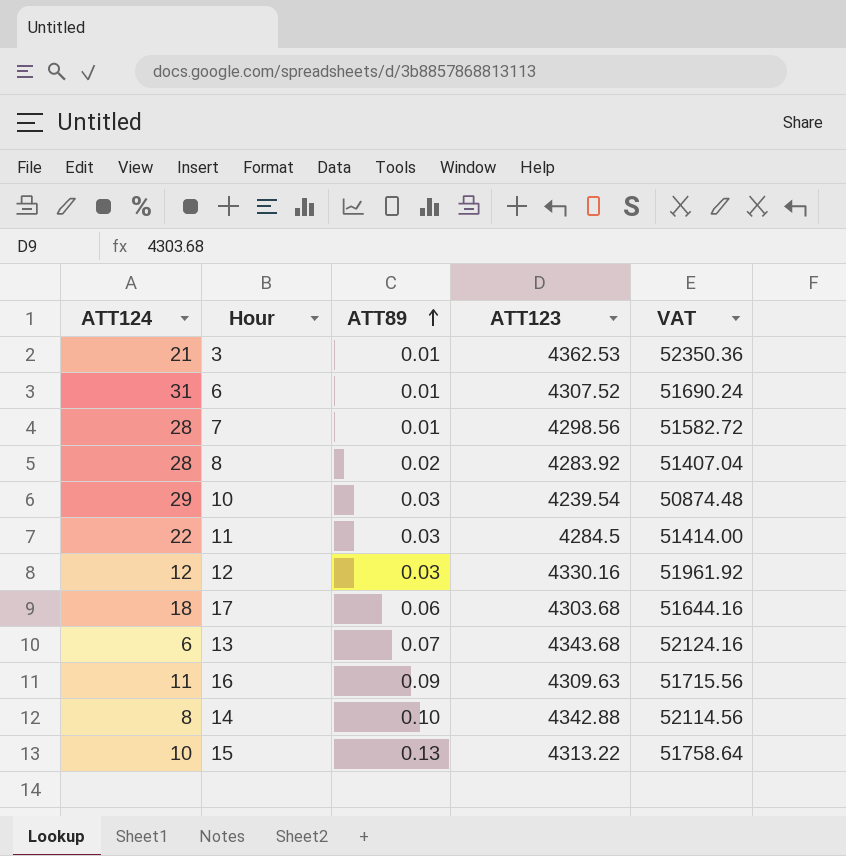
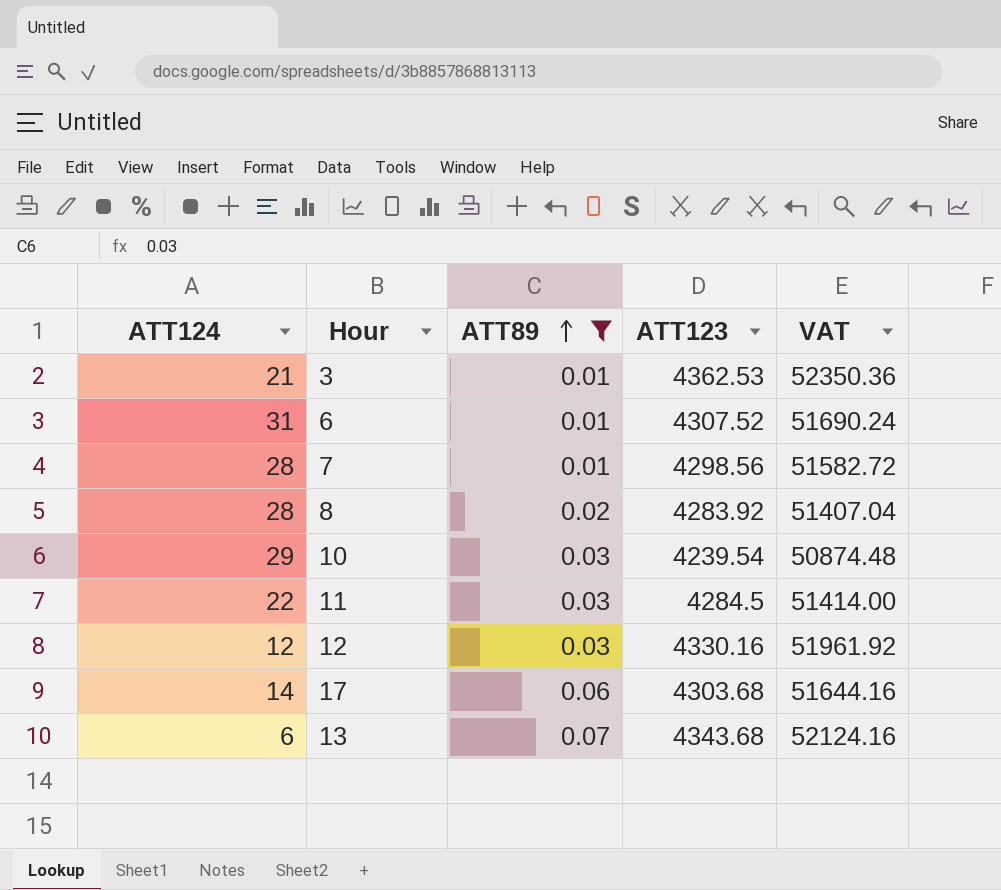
filter: none -> ATT89 <= 0.07
17 | ATT124: 18 -> 14

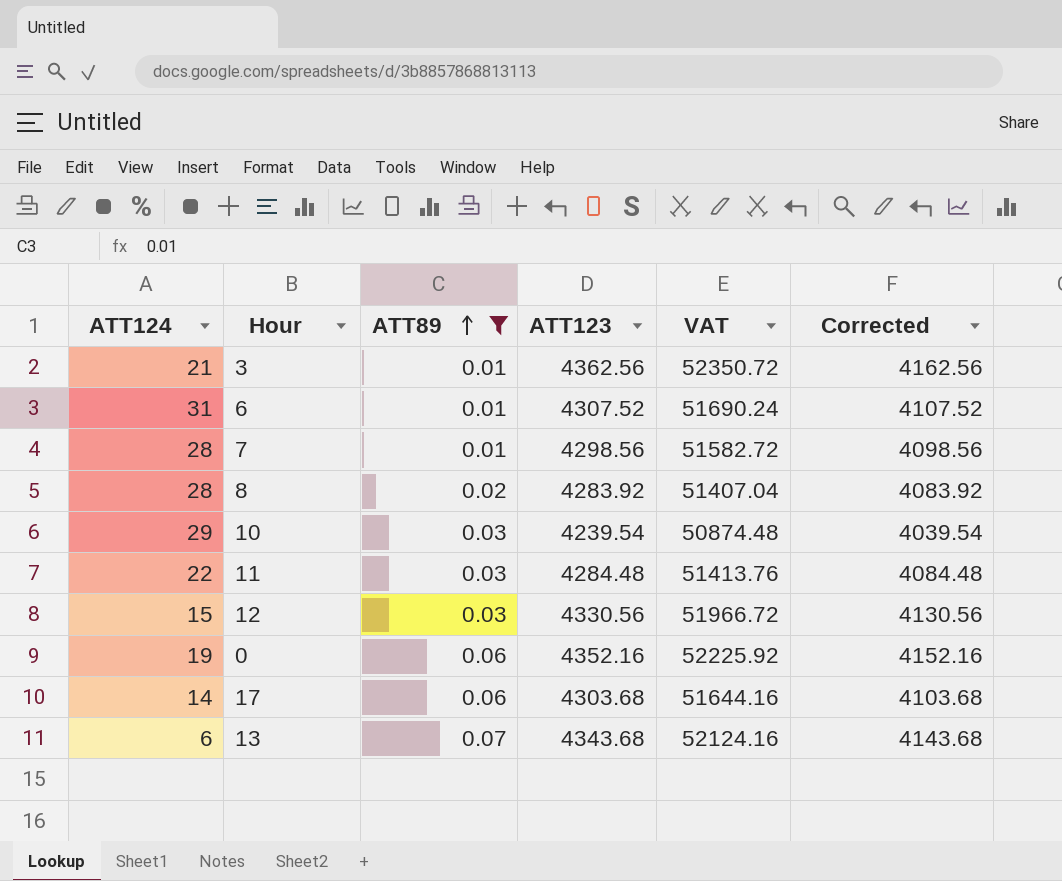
column Corrected | formula: none -> [ATT123] - 200
3 | ATT123: 4362.53 -> 4362.56
3 | VAT: 52350.36 -> 52350.72
11 | ATT123: 4284.5 -> 4284.48
11 | VAT: 51414.00 -> 51413.76
12 | ATT124: 12 -> 15
12 | ATT123: 4330.16 -> 4330.56
12 | VAT: 51961.92 -> 51966.72
row 0: none -> 19 | 0.06 | 4352.16 | 52225.92 | 4152.16

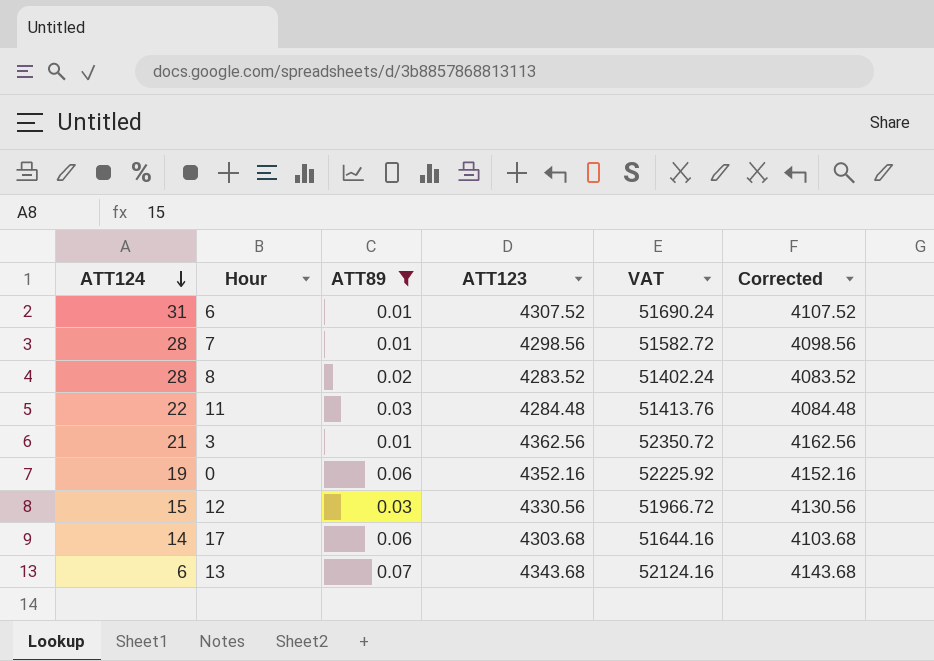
row order: ATT89 ascending -> ATT124 descending
row 10: 29 | 0.03 | 4239.54 | 50874.48 | 4039.54 -> none
8 | ATT123: 4283.92 -> 4283.52
8 | VAT: 51407.04 -> 51402.24
8 | Corrected: 4083.92 -> 4083.52

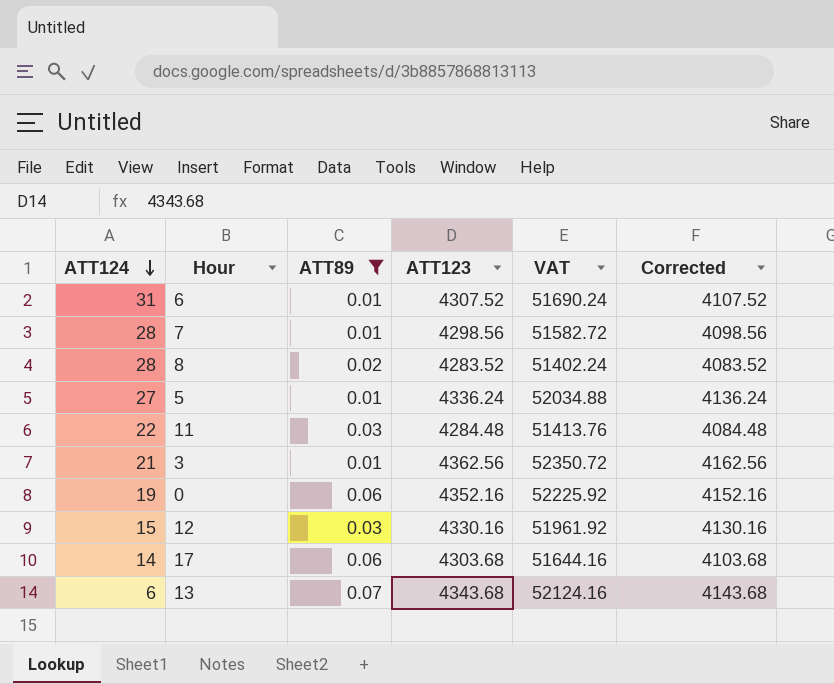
row 5: none -> 27 | 0.01 | 4336.24 | 52034.88 | 4136.24
12 | ATT123: 4330.56 -> 4330.16
12 | VAT: 51966.72 -> 51961.92
12 | Corrected: 4130.56 -> 4130.16

